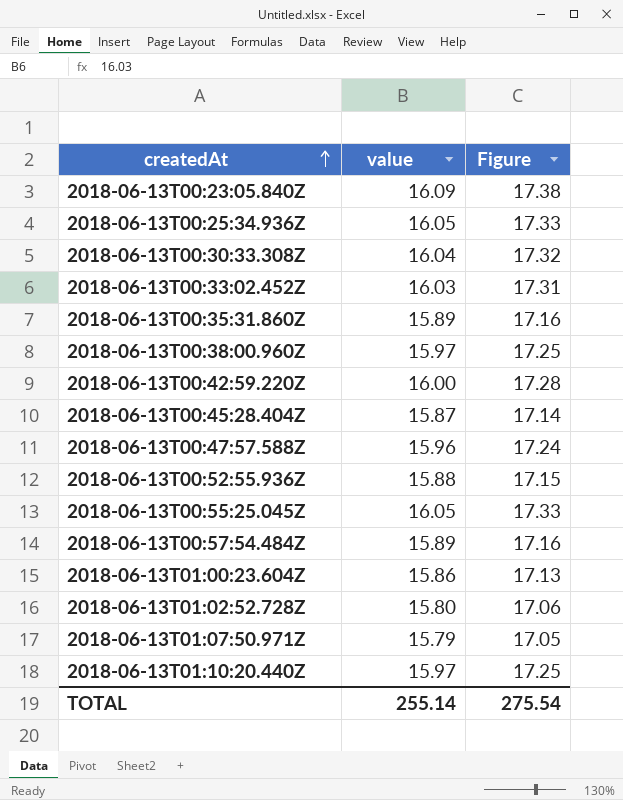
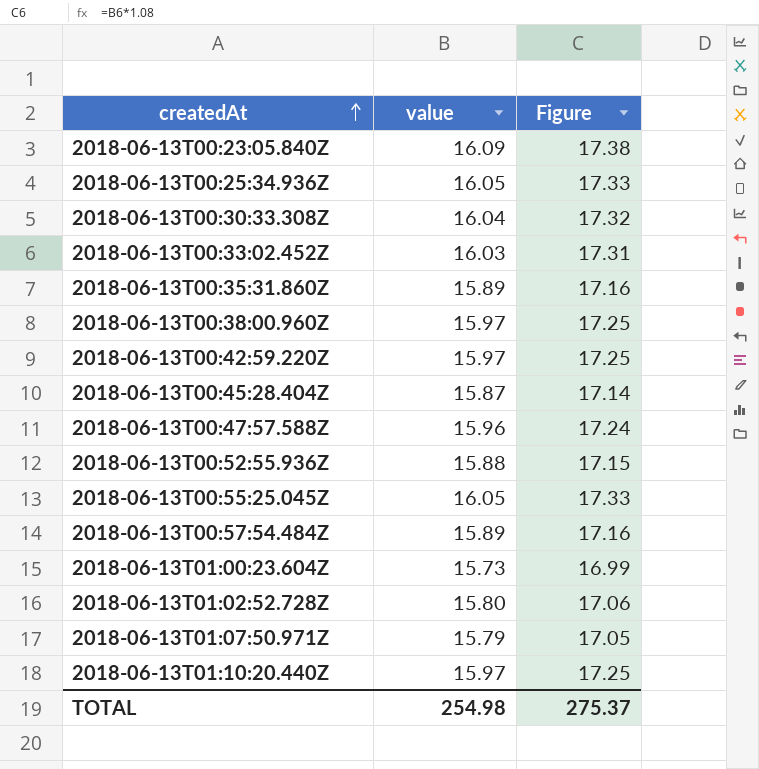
2018-06-13T00:42:59.220Z | value: 16.00 -> 15.97
2018-06-13T00:42:59.220Z | Figure: 17.28 -> 17.25
2018-06-13T01:00:23.604Z | value: 15.86 -> 15.73
2018-06-13T01:00:23.604Z | Figure: 17.13 -> 16.99
TOTAL | value: 255.14 -> 254.98
TOTAL | Figure: 275.54 -> 275.37

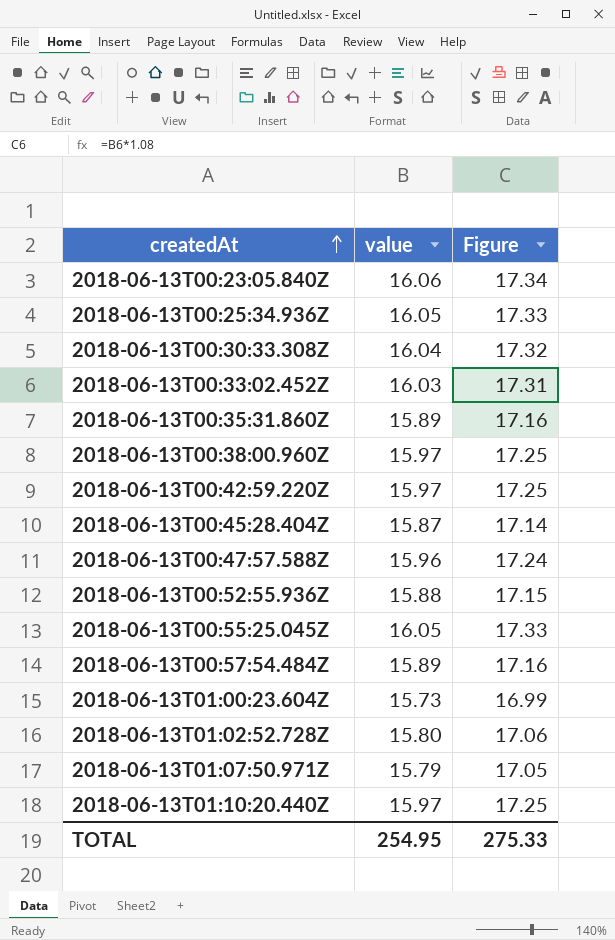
2018-06-13T00:23:05.840Z | value: 16.09 -> 16.06
2018-06-13T00:23:05.840Z | Figure: 17.38 -> 17.34
TOTAL | value: 254.98 -> 254.95
TOTAL | Figure: 275.37 -> 275.33

